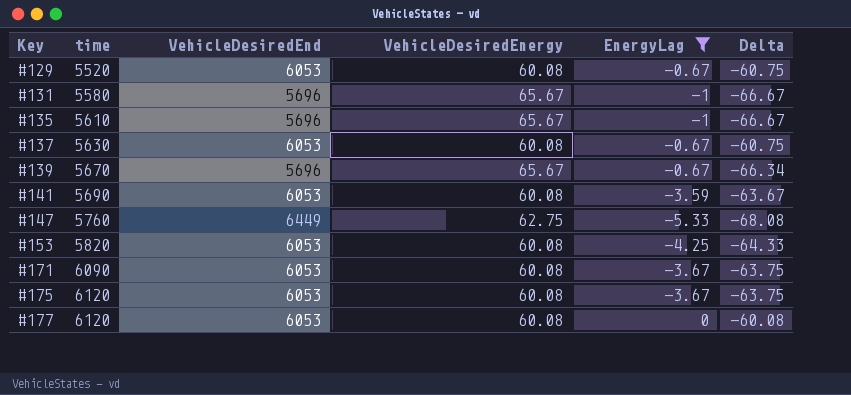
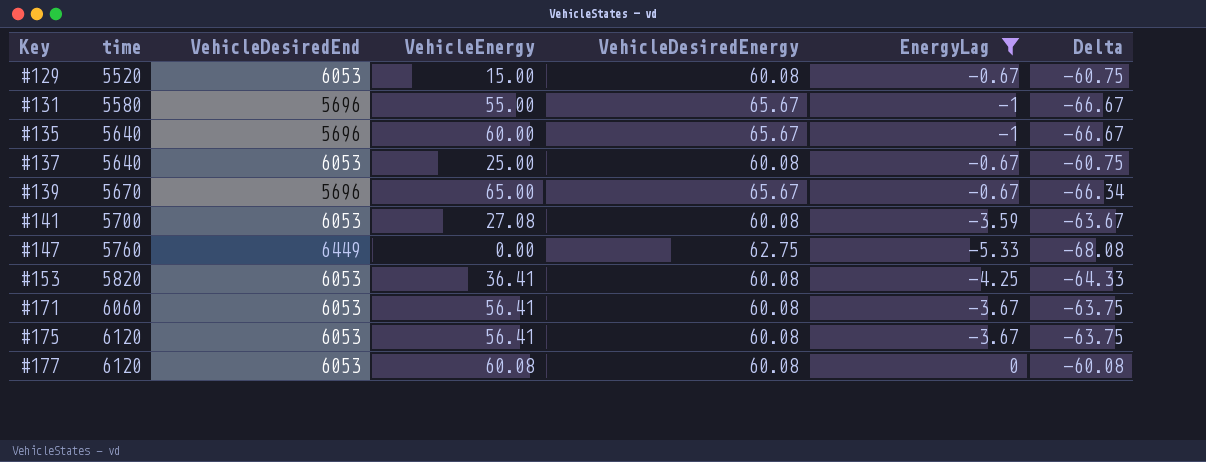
column VehicleEnergy | position: none -> 4
#135 | time: 5610 -> 5640
#137 | time: 5630 -> 5640
#141 | time: 5690 -> 5700
#171 | time: 6090 -> 6060

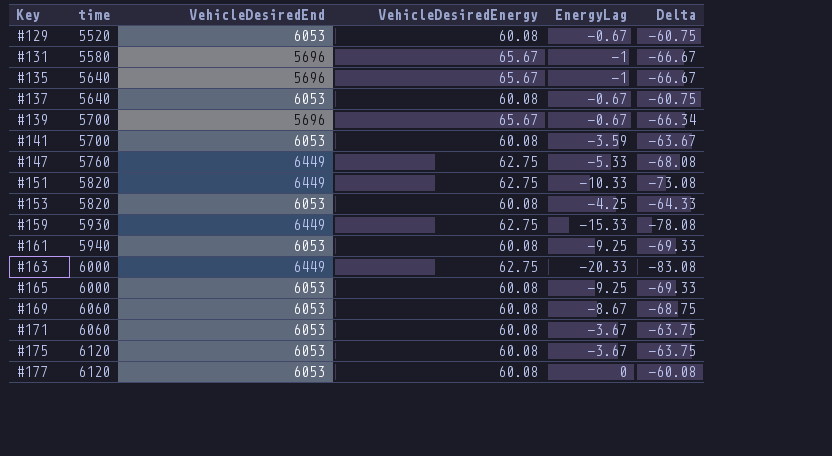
filter: EnergyLag >= -5.33 -> none
column VehicleEnergy | position: 4 -> none
#139 | time: 5670 -> 5700

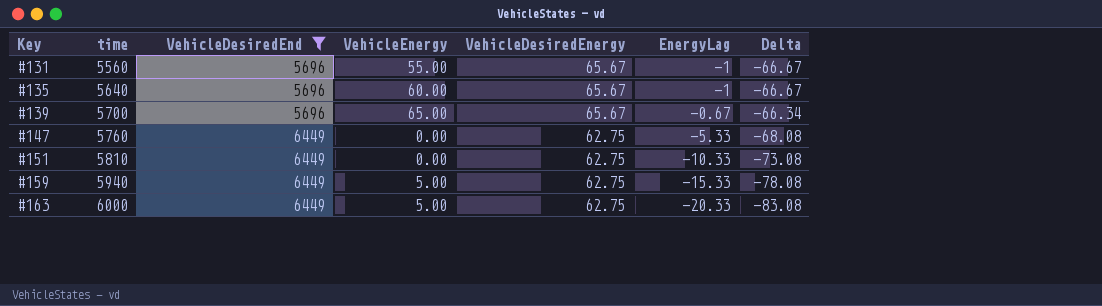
filter: none -> VehicleDesiredEnd != 6053
column VehicleEnergy | position: none -> 4
#131 | time: 5580 -> 5560
#151 | time: 5820 -> 5810
#159 | time: 5930 -> 5940

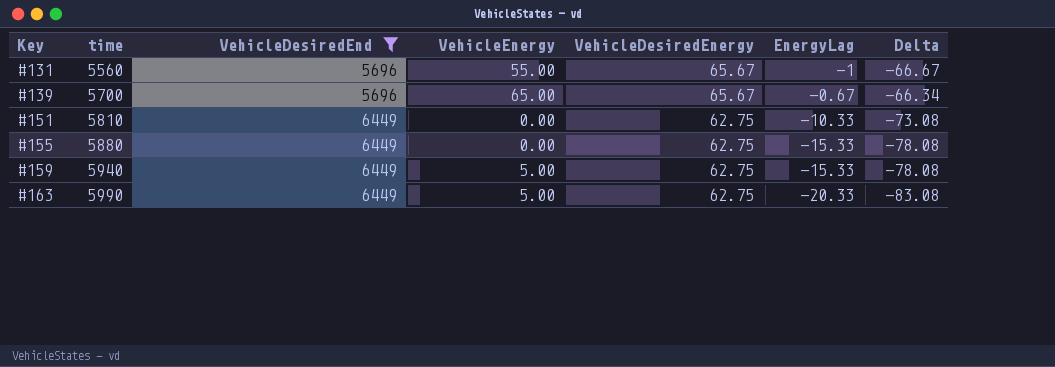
row #135: 5640 | 5696 | 60.00 | 65.67 | -1 | -66.67 -> none
row #147: 5760 | 6449 | 0.00 | 62.75 | -5.33 | -68.08 -> none
row #155: none -> 5880 | 6449 | 0.00 | 62.75 | -15.33 | -78.08
#163 | time: 6000 -> 5990

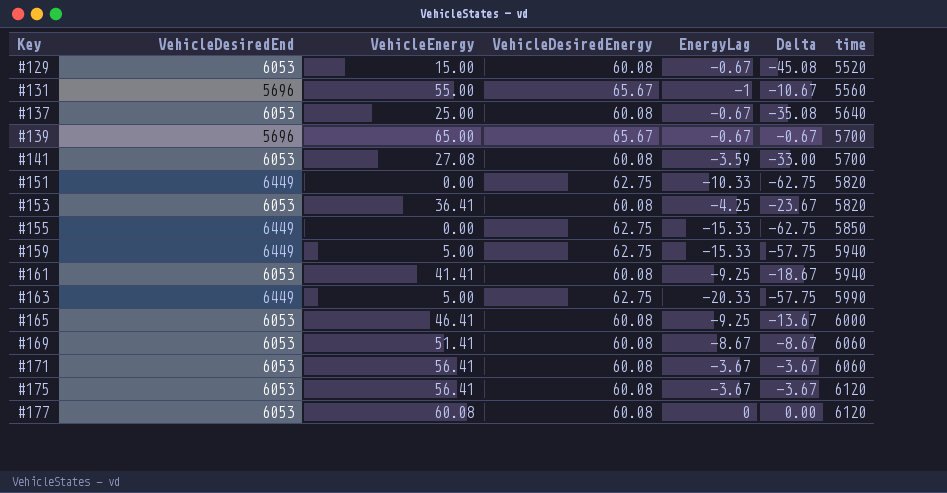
filter: VehicleDesiredEnd != 6053 -> none
column Delta | formula: [EnergyLag] - [VehicleDesiredEnergy] -> [VehicleEnergy] - [VehicleDesiredEnergy]
column time | position: 2 -> 7
#151 | time: 5810 -> 5820
#155 | time: 5880 -> 5850

